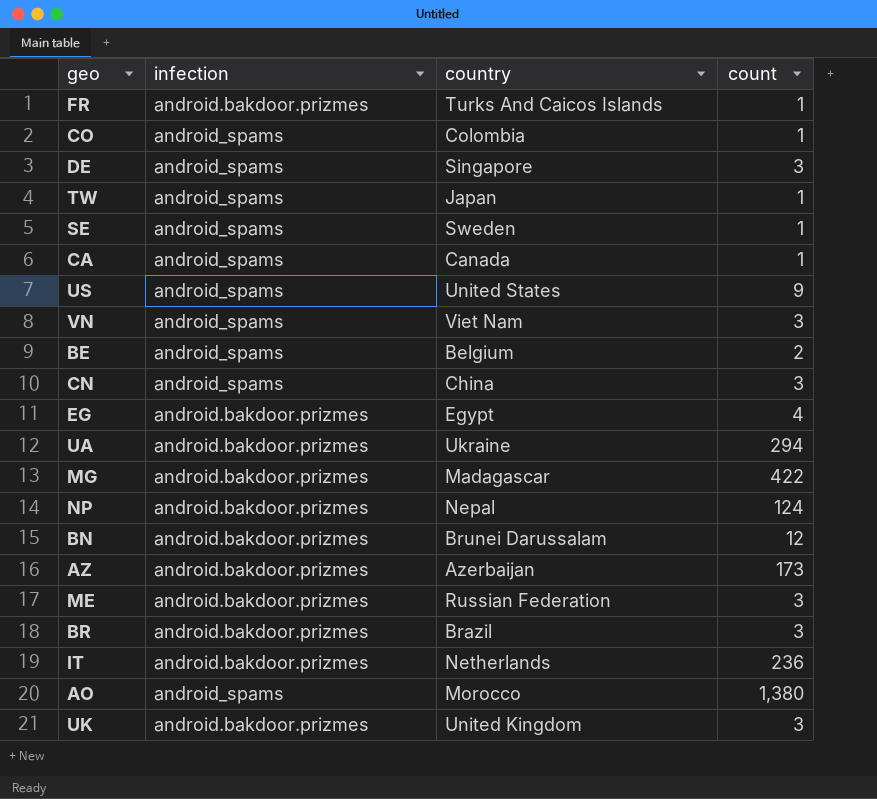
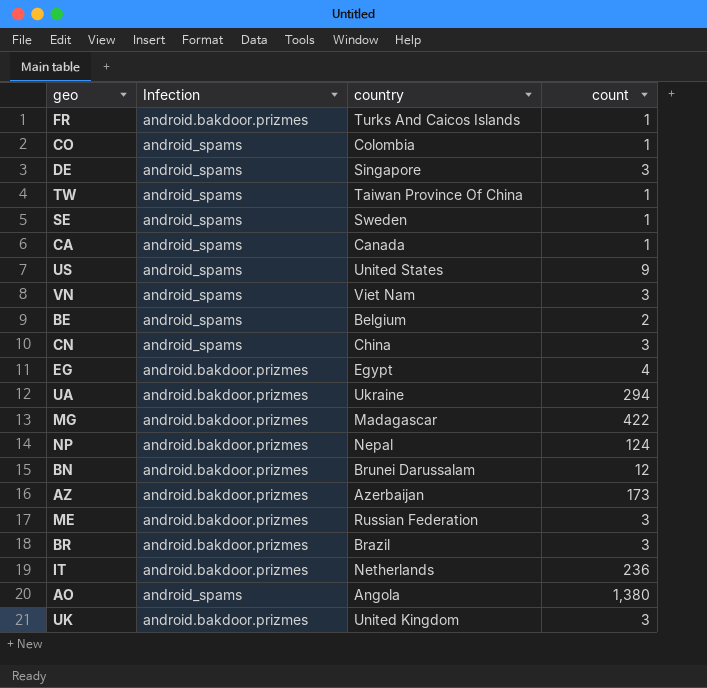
column name: infection -> Infection
TW | country: Japan -> Taiwan Province Of China
AO | country: Morocco -> Angola

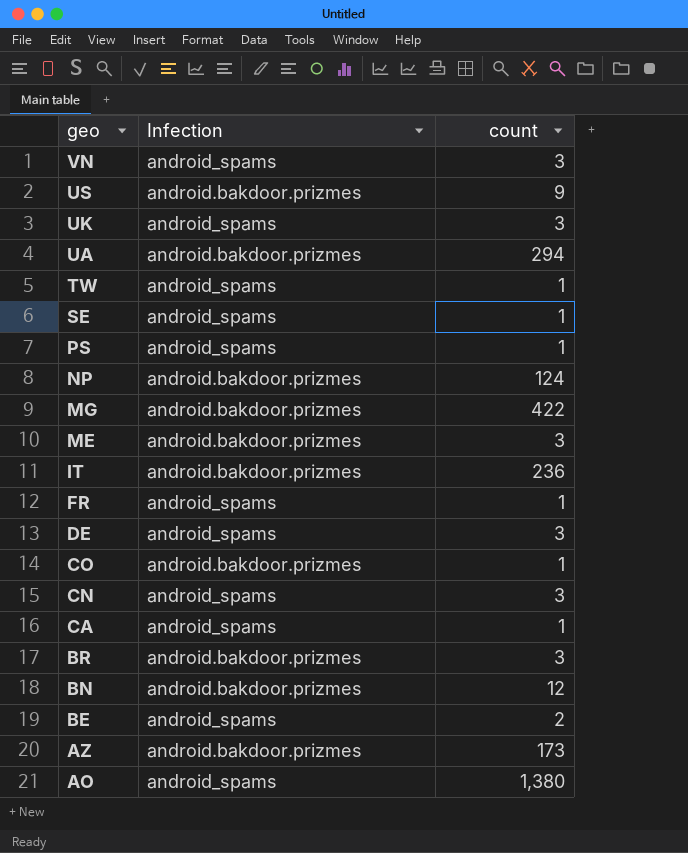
row order: none -> geo descending
column country | position: 3 -> none
row EG: android.bakdoor.prizmes | Egypt | 4 -> none
US | Infection: android_spams -> android.bakdoor.prizmes
UK | Infection: android.bakdoor.prizmes -> android_spams
row PS: none -> android_spams | 1
FR | Infection: android.bakdoor.prizmes -> android_spams
CO | Infection: android_spams -> android.bakdoor.prizmes

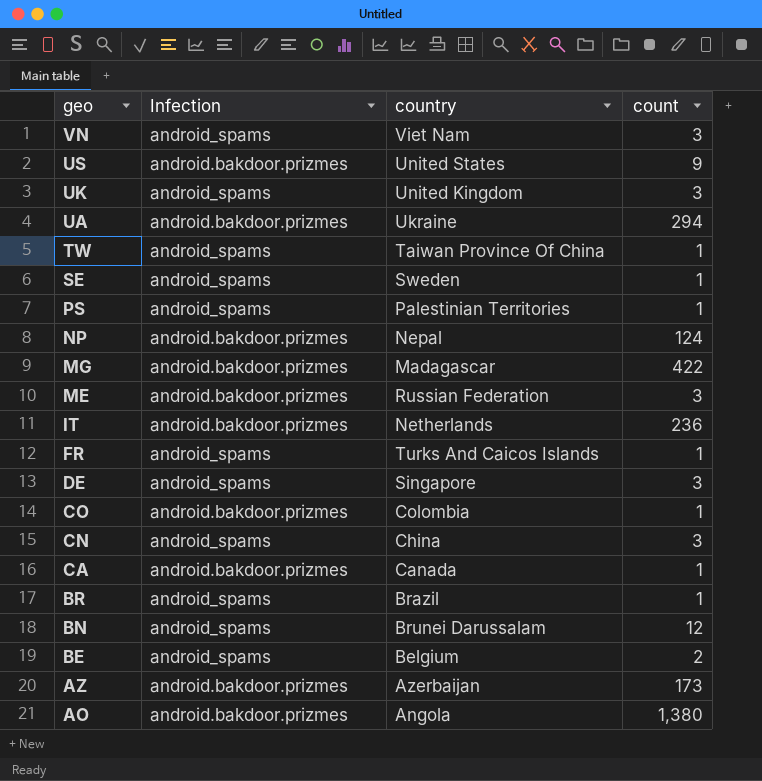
column country | position: none -> 3
CA | Infection: android_spams -> android.bakdoor.prizmes
BR | Infection: android.bakdoor.prizmes -> android_spams
BR | count: 3 -> 1
BN | Infection: android.bakdoor.prizmes -> android_spams
AO | Infection: android_spams -> android.bakdoor.prizmes

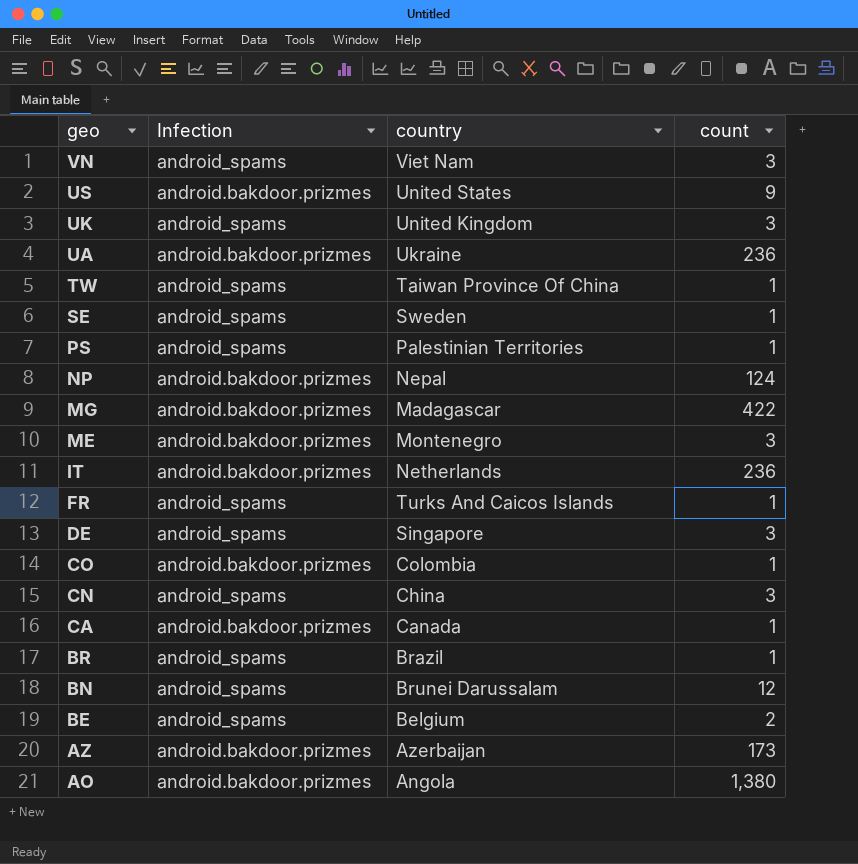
UA | count: 294 -> 236
ME | country: Russian Federation -> Montenegro

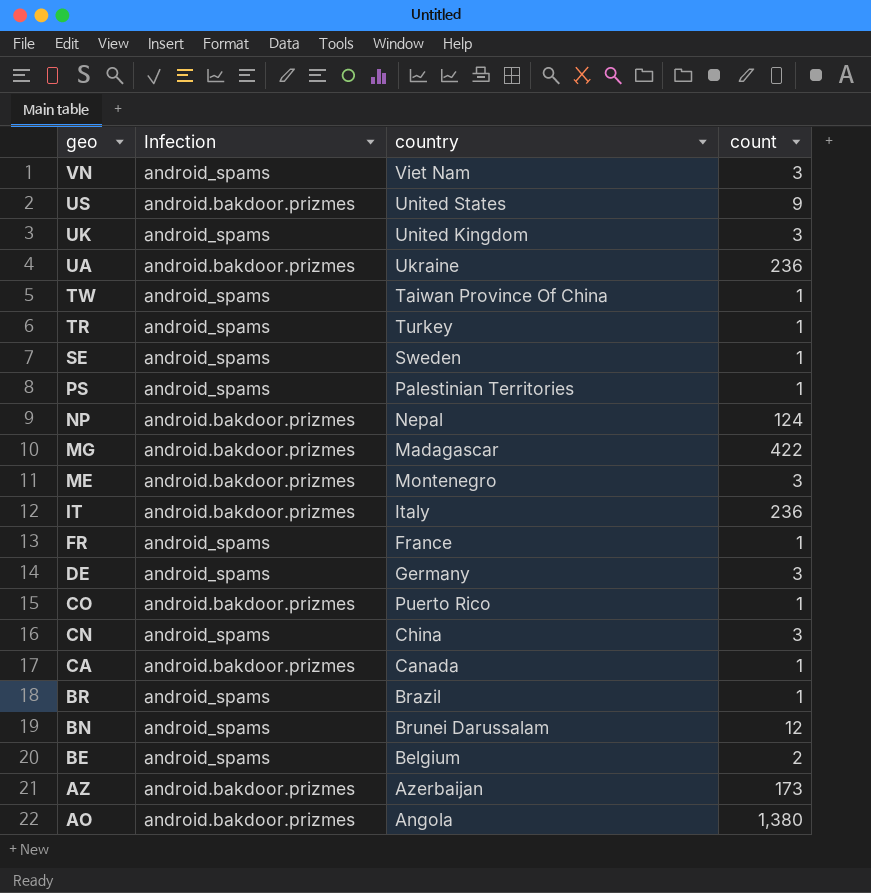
row TR: none -> android_spams | Turkey | 1
IT | country: Netherlands -> Italy
FR | country: Turks And Caicos Islands -> France
DE | country: Singapore -> Germany
CO | country: Colombia -> Puerto Rico

